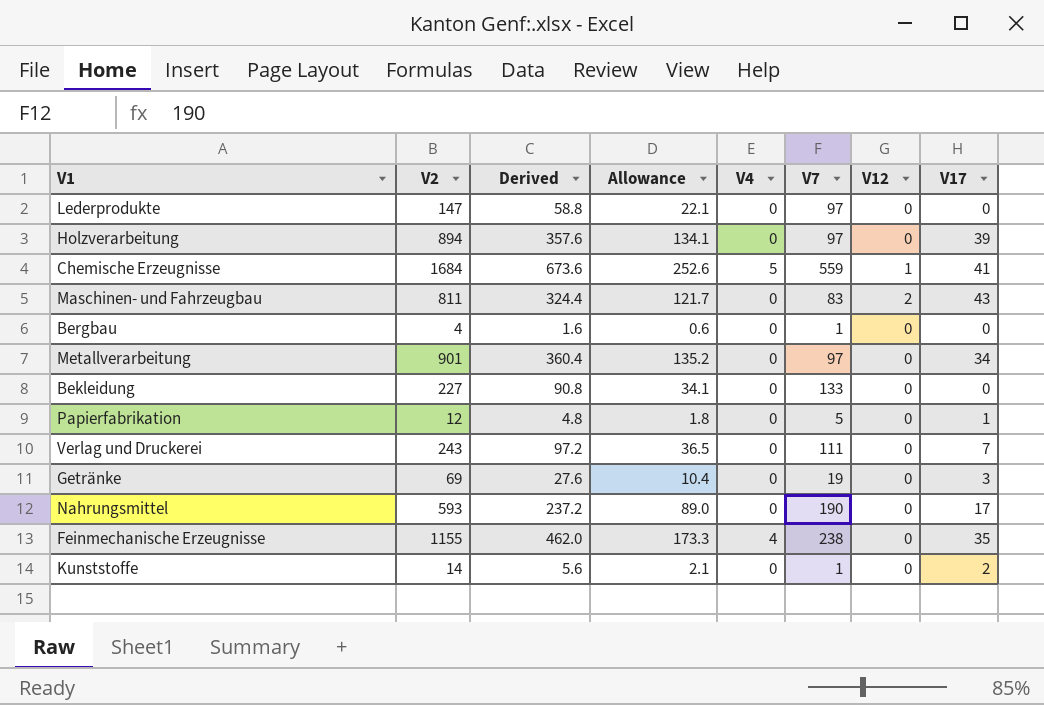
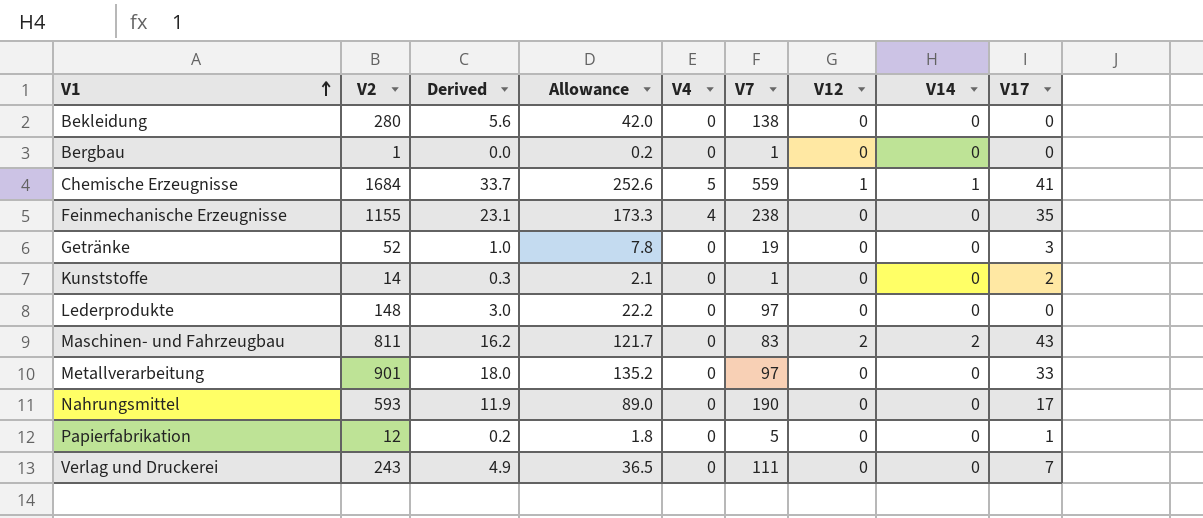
row order: none -> V1 ascending
column Derived | formula: [V2] * 0.4 -> [V2] * 0.02
column V14 | position: none -> 8
row Holzverarbeitung: 894 | 357.6 | 134.1 | 0 | 97 | 0 | 39 -> none
Bekleidung | V2: 227 -> 280
Bekleidung | Allowance: 34.1 -> 42.0
Bekleidung | V7: 133 -> 138
Bergbau | V2: 4 -> 1
Bergbau | Allowance: 0.6 -> 0.2
Getränke | V2: 69 -> 52
Getränke | Allowance: 10.4 -> 7.8
Lederprodukte | V2: 147 -> 148
Lederprodukte | Allowance: 22.1 -> 22.2
Metallverarbeitung | V17: 34 -> 33

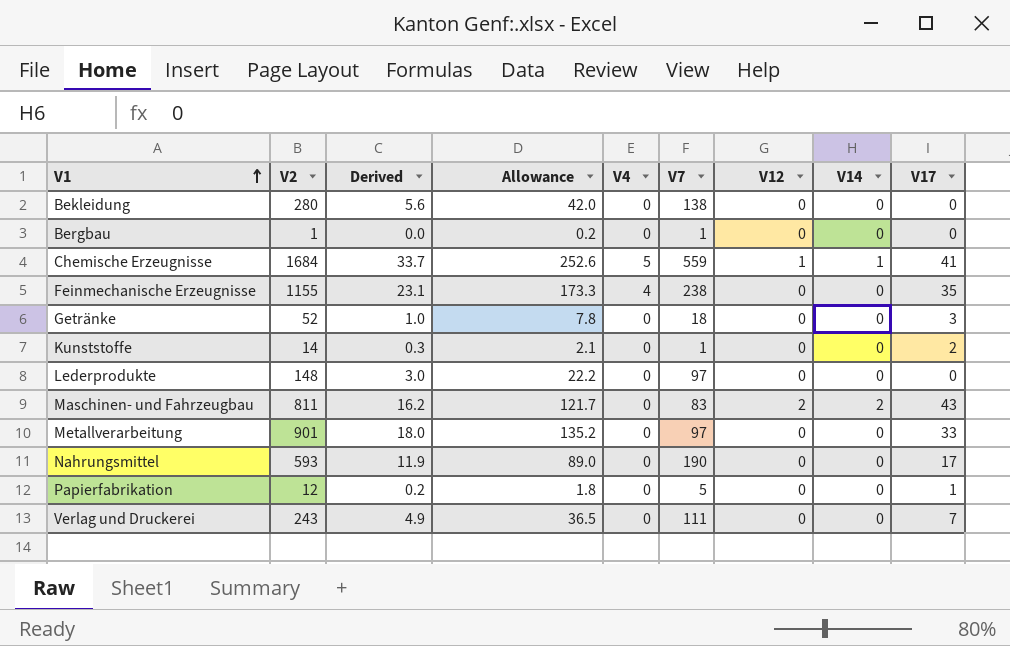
Getränke | V7: 19 -> 18

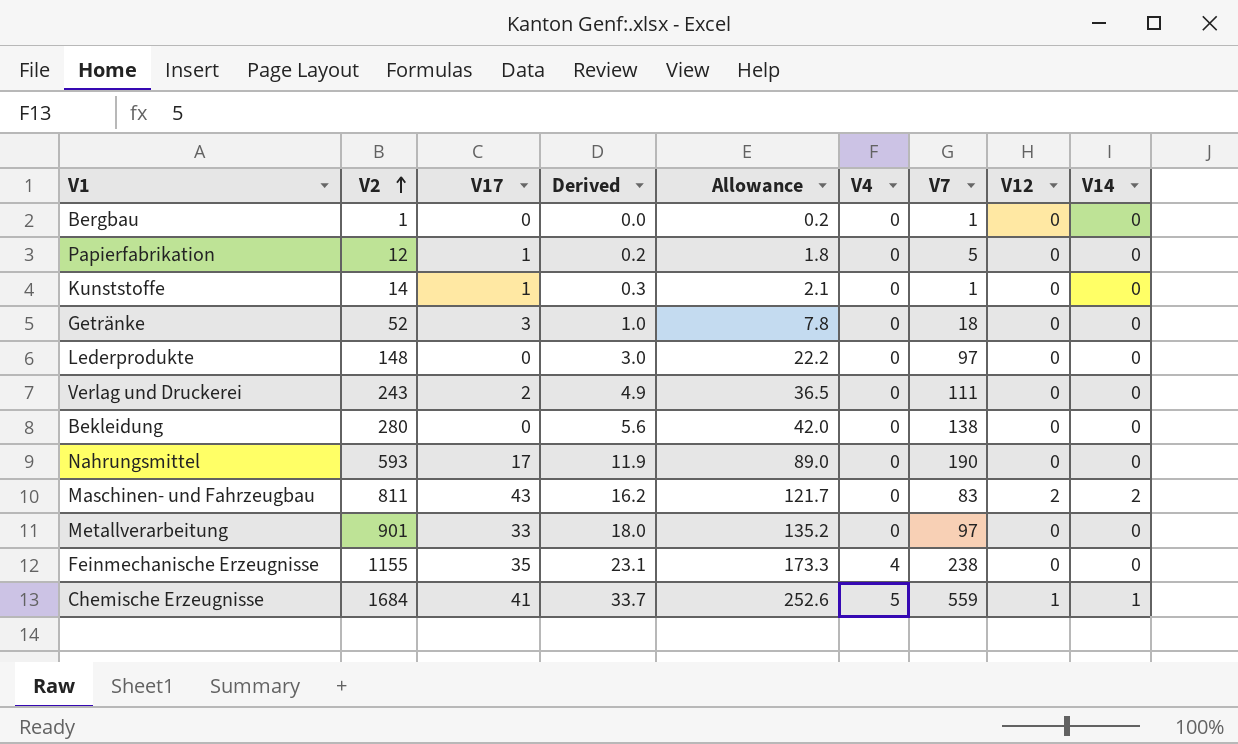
row order: V1 ascending -> V2 ascending
column V17 | position: 9 -> 3
Kunststoffe | V17: 2 -> 1
Verlag und Druckerei | V17: 7 -> 2

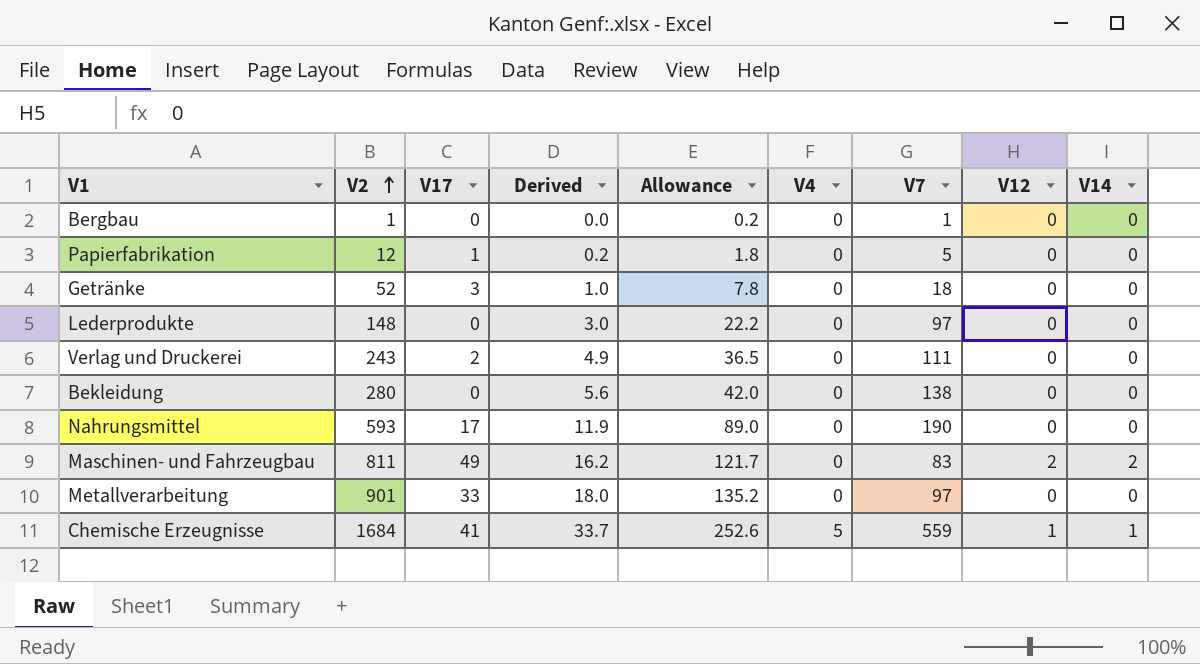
row Kunststoffe: 14 | 1 | 0.3 | 2.1 | 0 | 1 | 0 | 0 -> none
row Feinmechanische Erzeugnisse: 1155 | 35 | 23.1 | 173.3 | 4 | 238 | 0 | 0 -> none
Maschinen- und Fahrzeugbau | V17: 43 -> 49

